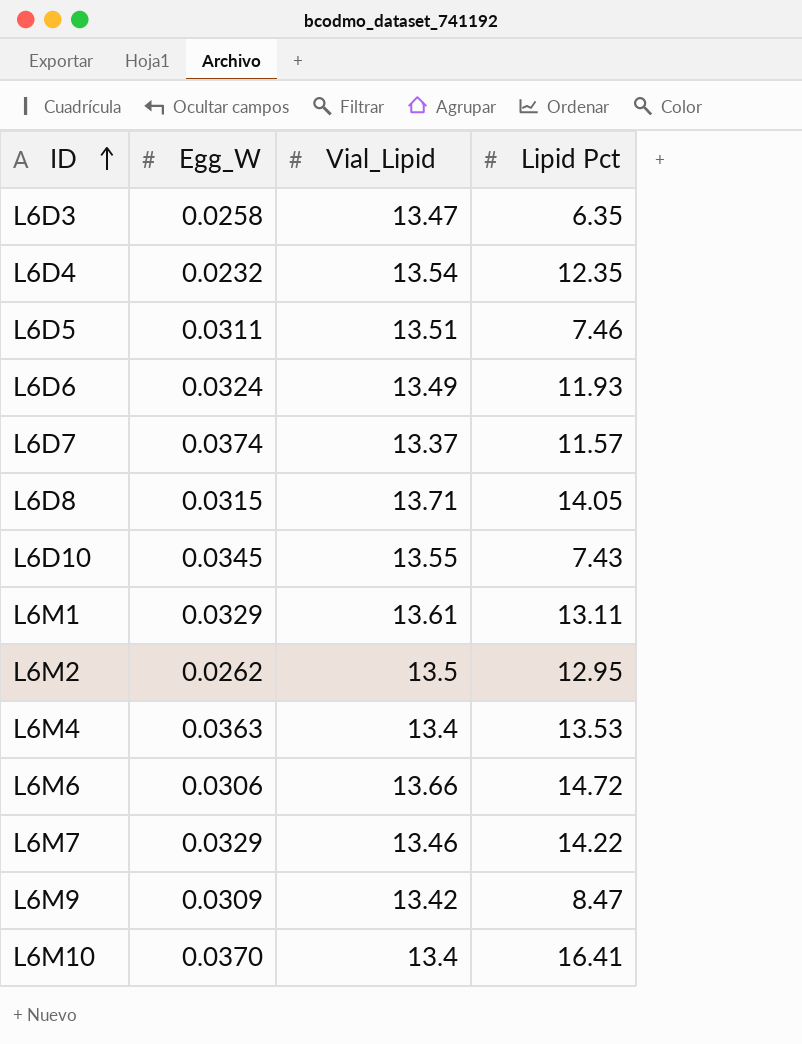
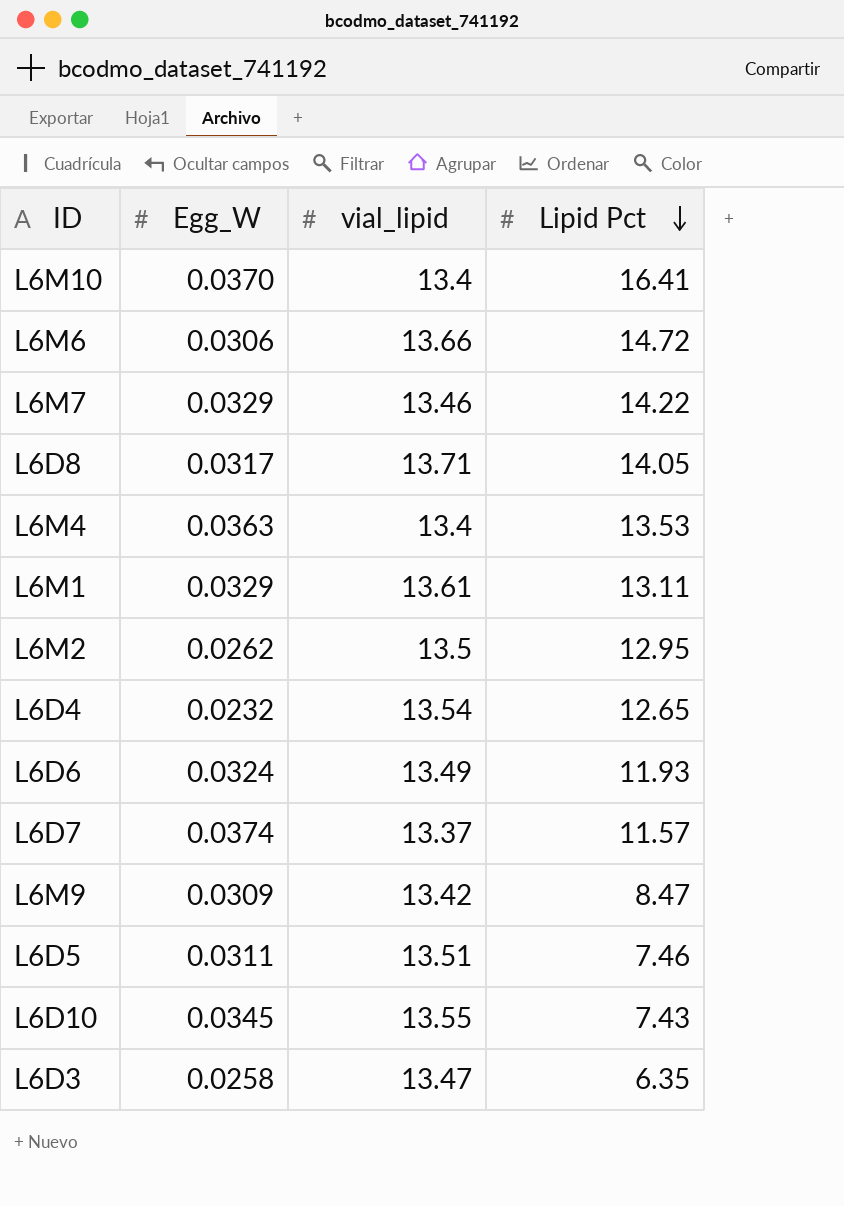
row order: ID ascending -> Lipid Pct descending
column name: Vial_Lipid -> vial_lipid
L6D8 | Egg_W: 0.0315 -> 0.0317
L6D4 | Lipid Pct: 12.35 -> 12.65

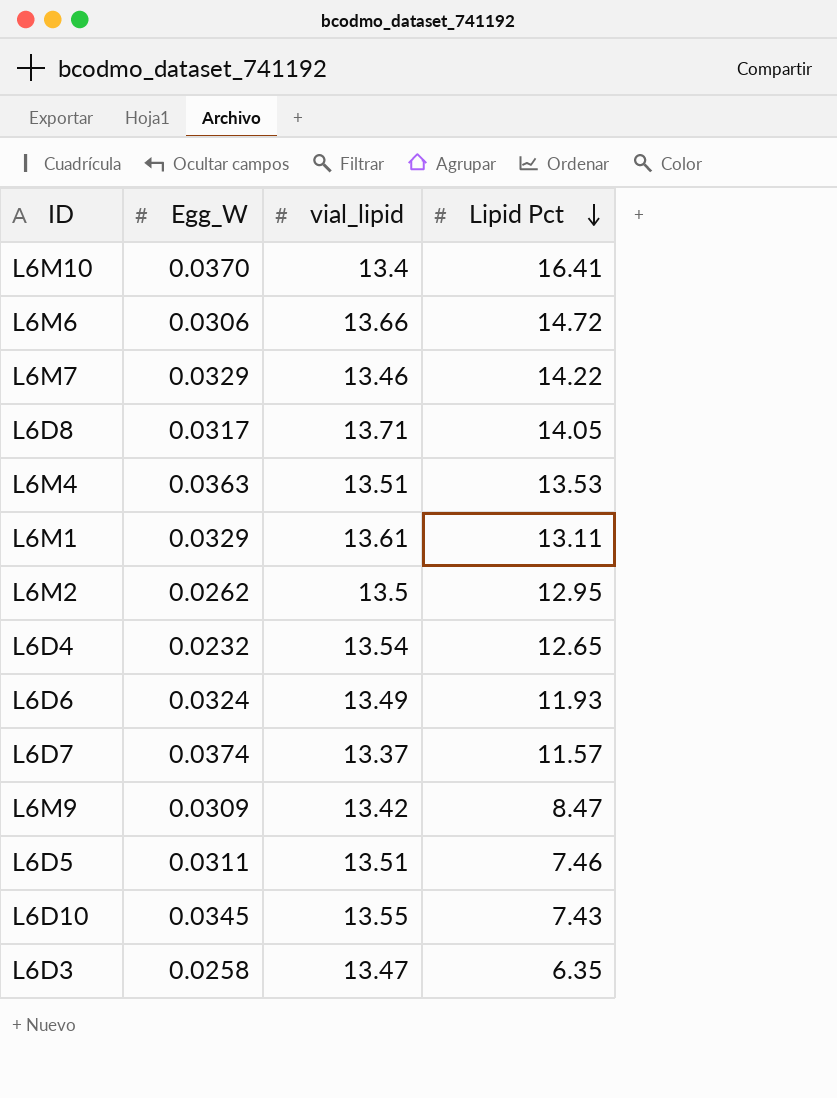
L6M4 | vial_lipid: 13.4 -> 13.51

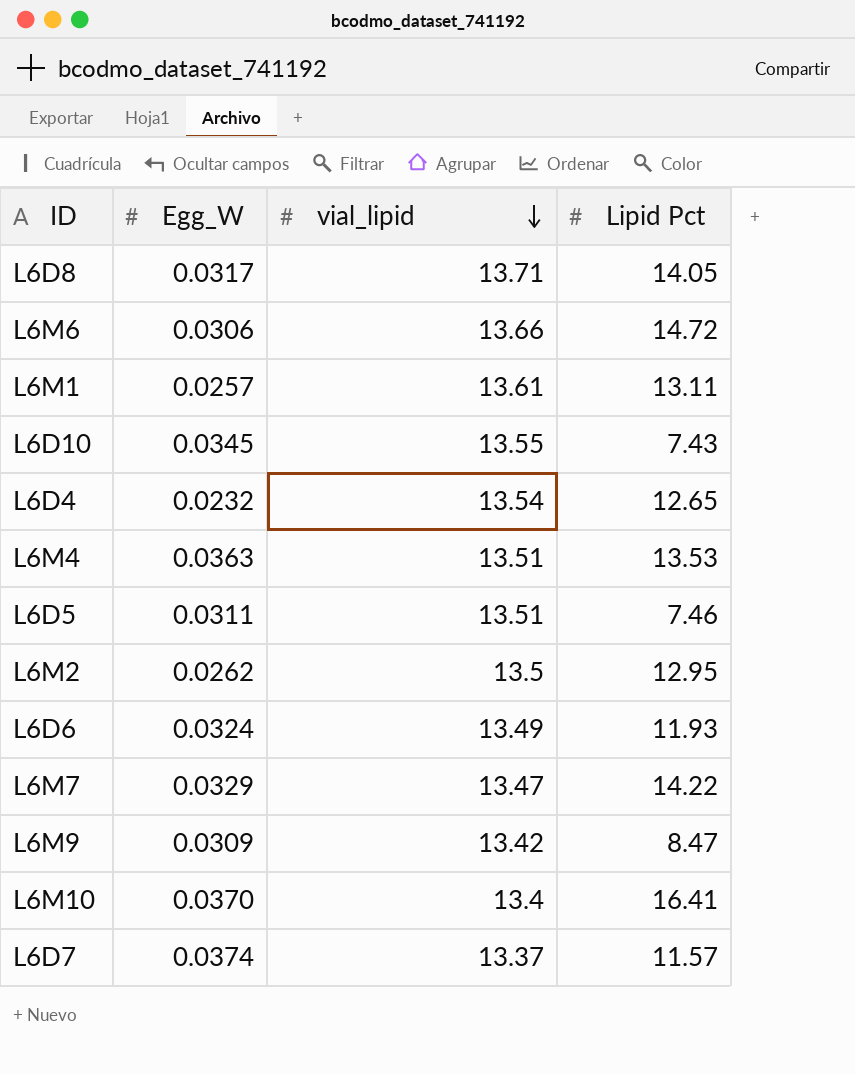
row order: Lipid Pct descending -> vial_lipid descending
row L6D3: 0.0258 | 13.47 | 6.35 -> none
L6M1 | Egg_W: 0.0329 -> 0.0257
L6M7 | vial_lipid: 13.46 -> 13.47

